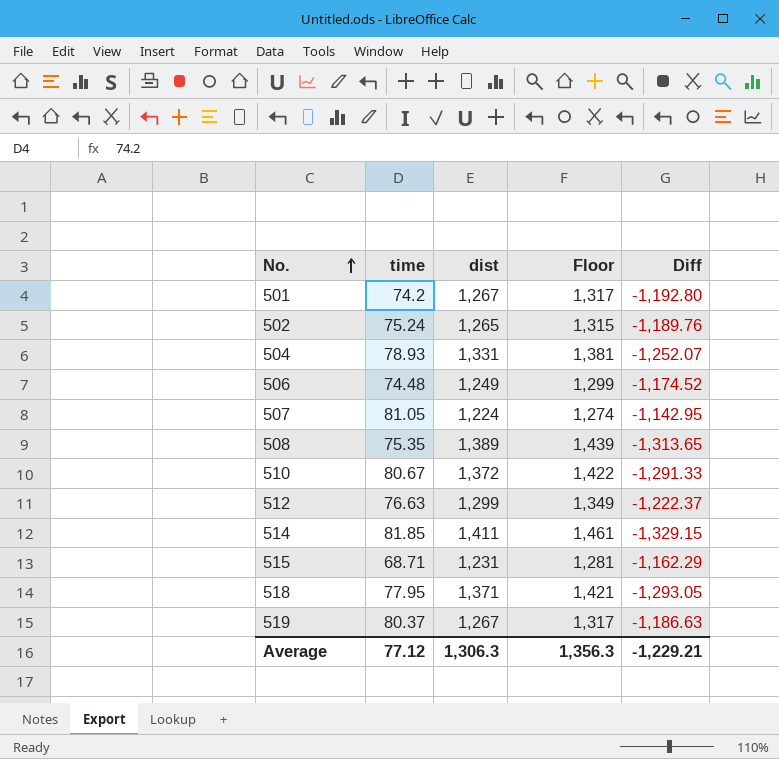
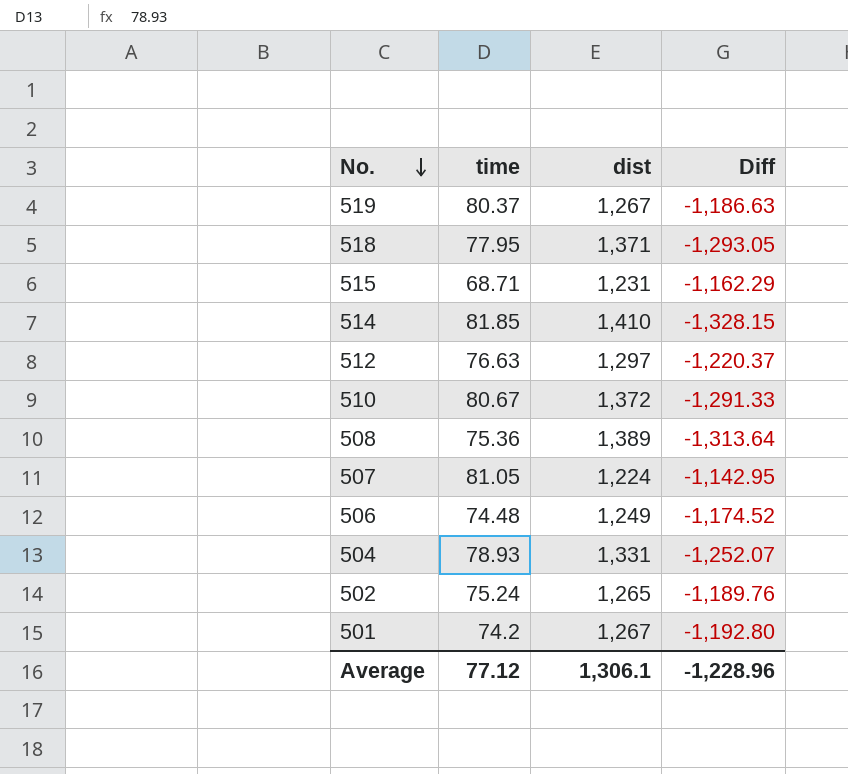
row order: No. ascending -> No. descending
column Floor | formula: [dist] + 50 -> none
514 | dist: 1,411 -> 1,410
514 | Diff: -1,329.15 -> -1,328.15
512 | dist: 1,299 -> 1,297
512 | Diff: -1,222.37 -> -1,220.37
508 | time: 75.35 -> 75.36
508 | Diff: -1,313.65 -> -1,313.64
Average | dist: 1,306.3 -> 1,306.1
Average | Diff: -1,229.21 -> -1,228.96

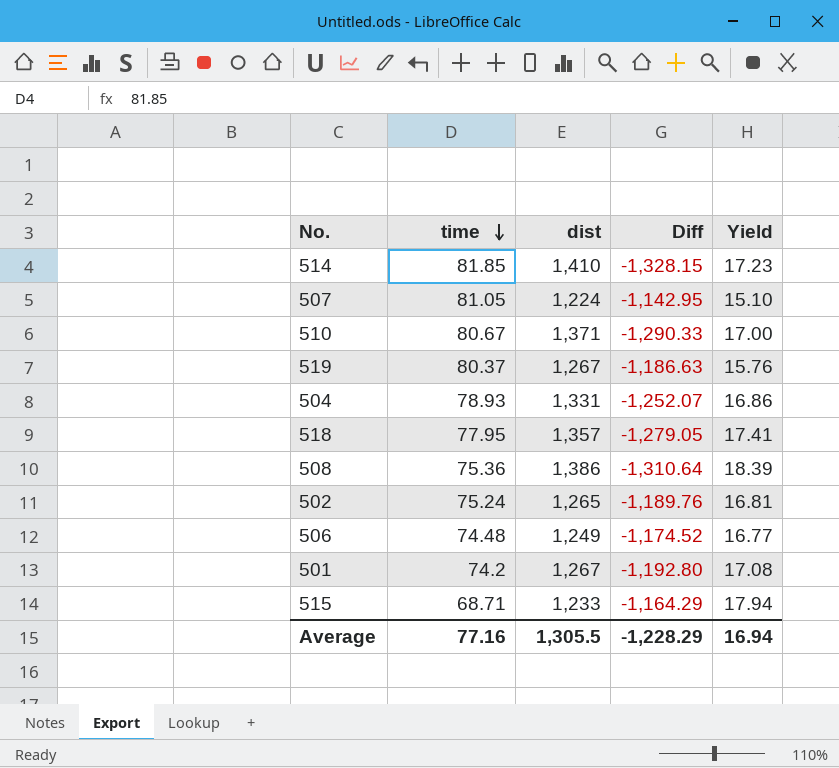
row order: No. descending -> time descending
column Yield | formula: none -> [dist] / [time]
row 512: 76.63 | 1,297 | -1,220.37 -> none
510 | dist: 1,372 -> 1,371
510 | Diff: -1,291.33 -> -1,290.33
518 | dist: 1,371 -> 1,357
518 | Diff: -1,293.05 -> -1,279.05
508 | dist: 1,389 -> 1,386
508 | Diff: -1,313.64 -> -1,310.64
515 | dist: 1,231 -> 1,233
515 | Diff: -1,162.29 -> -1,164.29
Average | time: 77.12 -> 77.16
Average | dist: 1,306.1 -> 1,305.5
Average | Diff: -1,228.96 -> -1,228.29

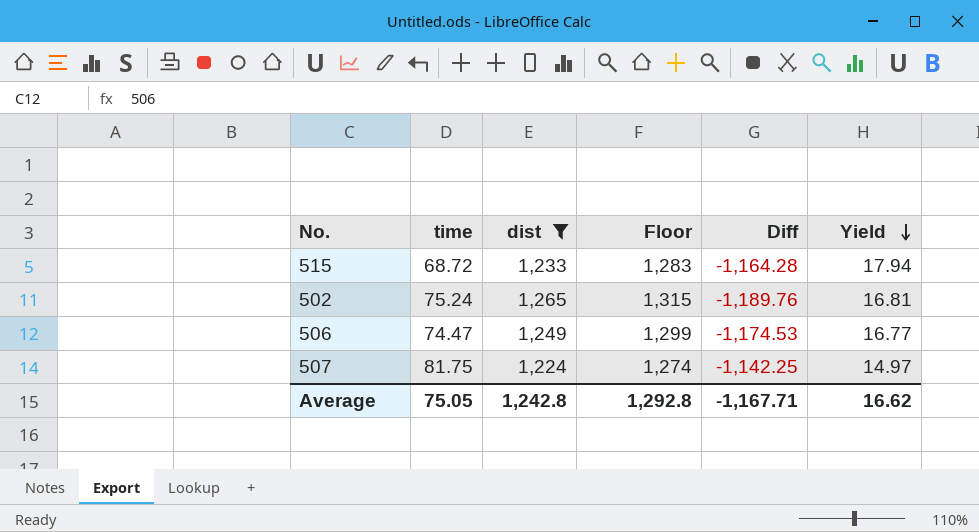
filter: none -> dist <= 1,265
row order: time descending -> Yield descending
column Floor | formula: none -> [dist] + 50
515 | time: 68.71 -> 68.72
515 | Diff: -1,164.29 -> -1,164.28
506 | time: 74.48 -> 74.47
506 | Diff: -1,174.52 -> -1,174.53
507 | time: 81.05 -> 81.75
507 | Diff: -1,142.95 -> -1,142.25
507 | Yield: 15.10 -> 14.97
Average | time: 77.16 -> 75.05
Average | dist: 1,305.5 -> 1,242.8
Average | Diff: -1,228.29 -> -1,167.71
Average | Yield: 16.94 -> 16.62

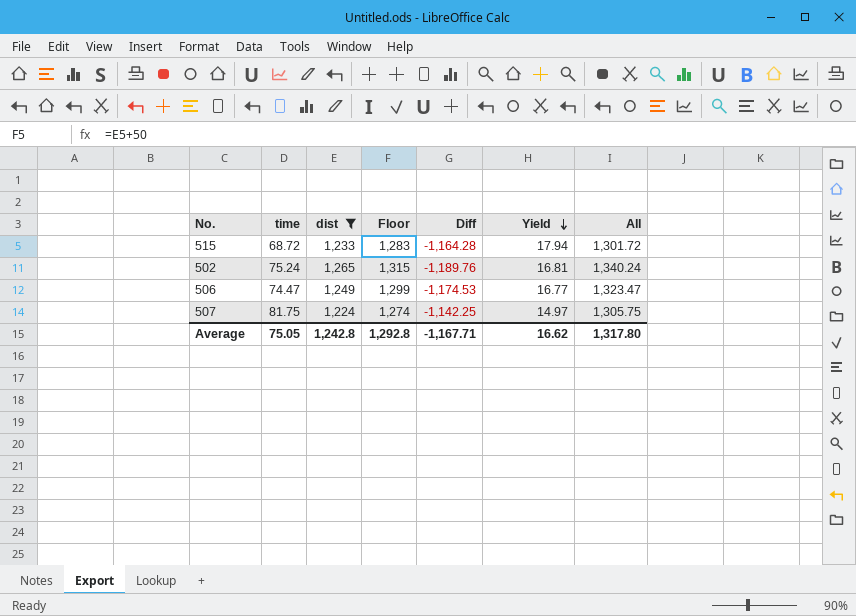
column All | formula: none -> [time] + [dist]

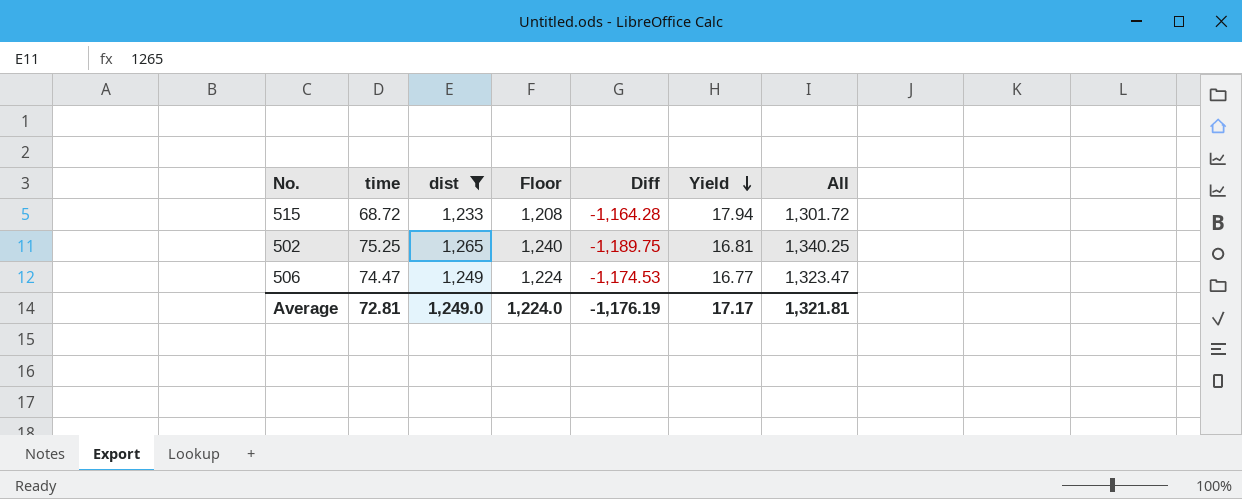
column Floor | formula: [dist] + 50 -> [dist] - 25
row 507: 81.75 | 1,224 | 1,274 | -1,142.25 | 14.97 | 1,305.75 -> none
502 | time: 75.24 -> 75.25
502 | Diff: -1,189.76 -> -1,189.75
502 | All: 1,340.24 -> 1,340.25
Average | time: 75.05 -> 72.81
Average | dist: 1,242.8 -> 1,249.0
Average | Floor: 1,292.8 -> 1,224.0
Average | Diff: -1,167.71 -> -1,176.19
Average | Yield: 16.62 -> 17.17
Average | All: 1,317.80 -> 1,321.81

